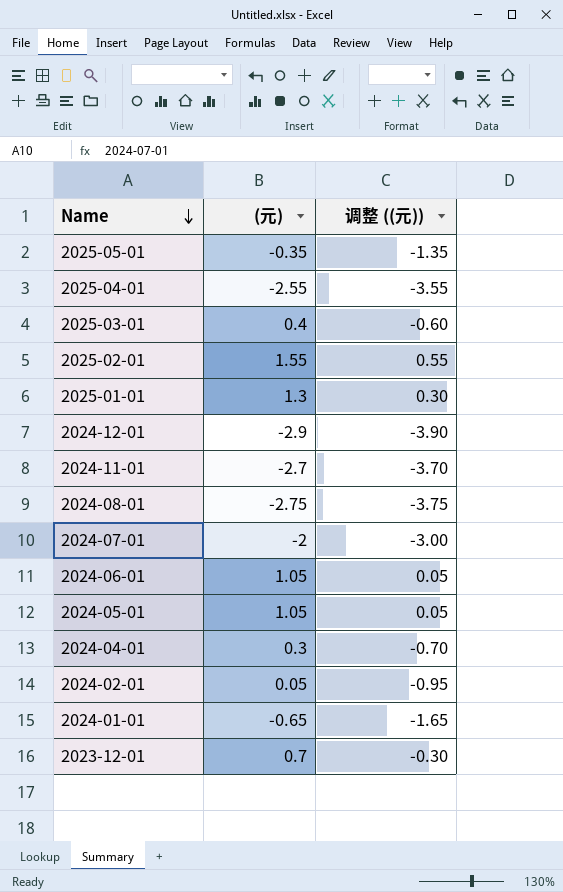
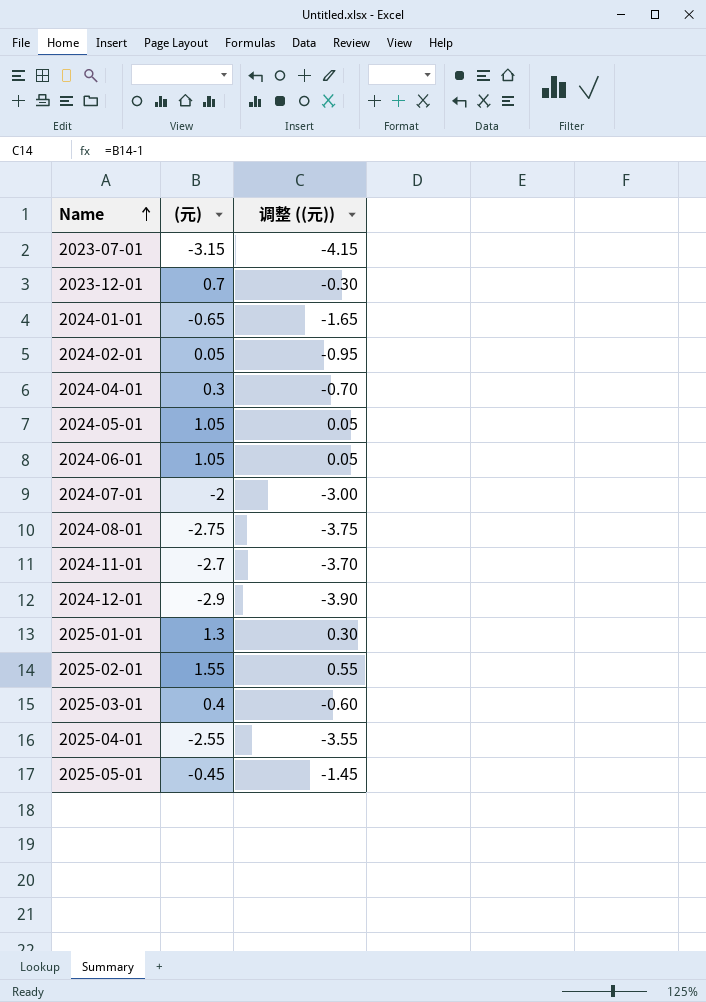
row order: Name descending -> Name ascending
row 2023-07-01: none -> -3.15 | -4.15
2025-05-01 | (元): -0.35 -> -0.45
2025-05-01 | 调整 ((元)): -1.35 -> -1.45

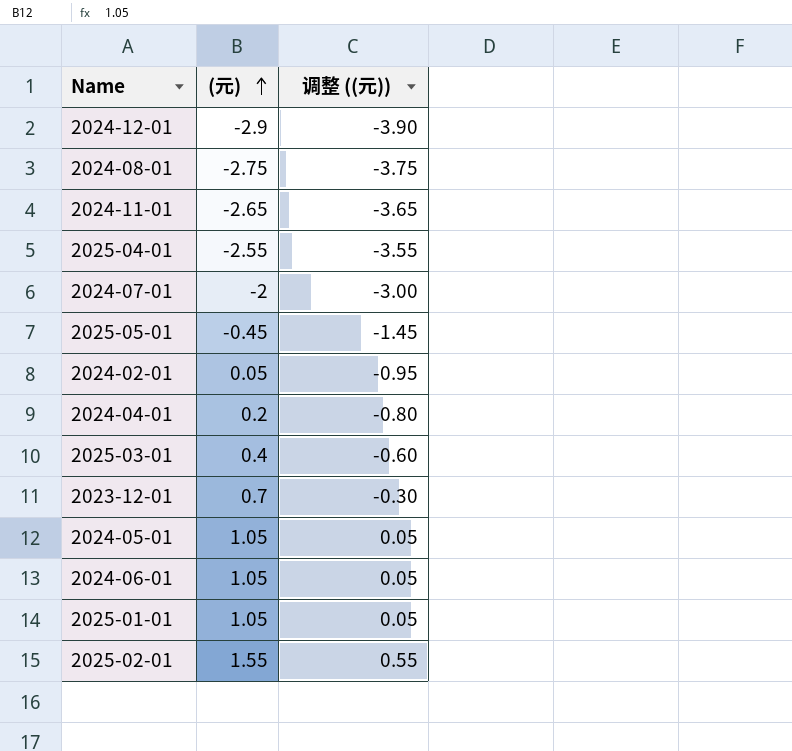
row order: Name ascending -> (元) ascending
row 2023-07-01: -3.15 | -4.15 -> none
row 2024-01-01: -0.65 | -1.65 -> none
2024-11-01 | (元): -2.7 -> -2.65
2024-11-01 | 调整 ((元)): -3.70 -> -3.65
2024-04-01 | (元): 0.3 -> 0.2
2024-04-01 | 调整 ((元)): -0.70 -> -0.80
2025-01-01 | (元): 1.3 -> 1.05
2025-01-01 | 调整 ((元)): 0.30 -> 0.05

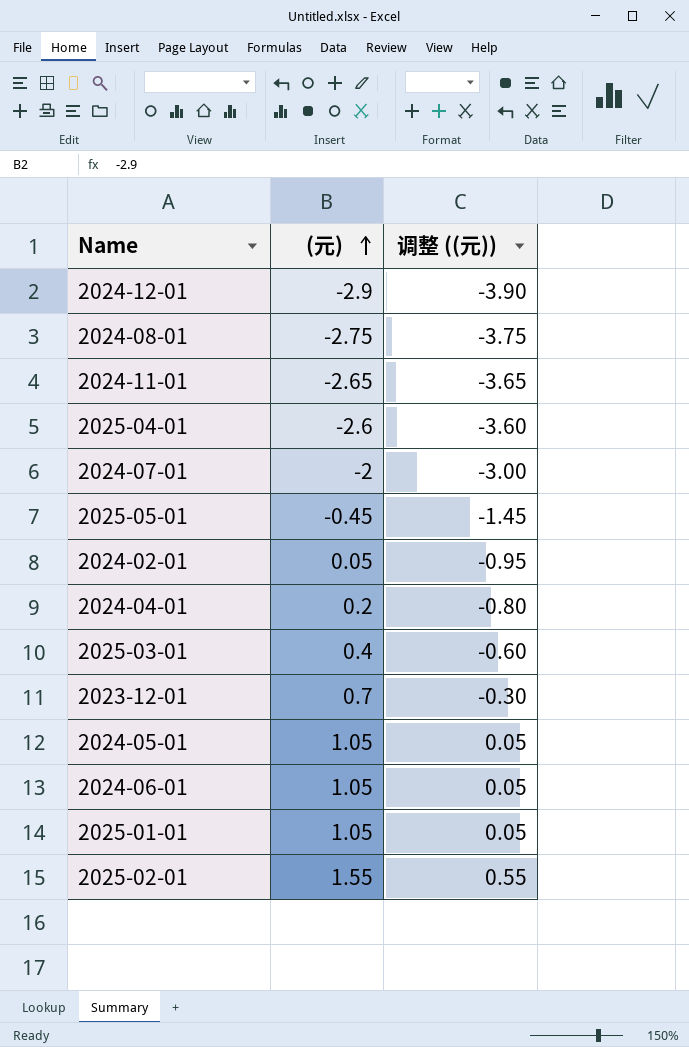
2025-04-01 | (元): -2.55 -> -2.6
2025-04-01 | 调整 ((元)): -3.55 -> -3.60

